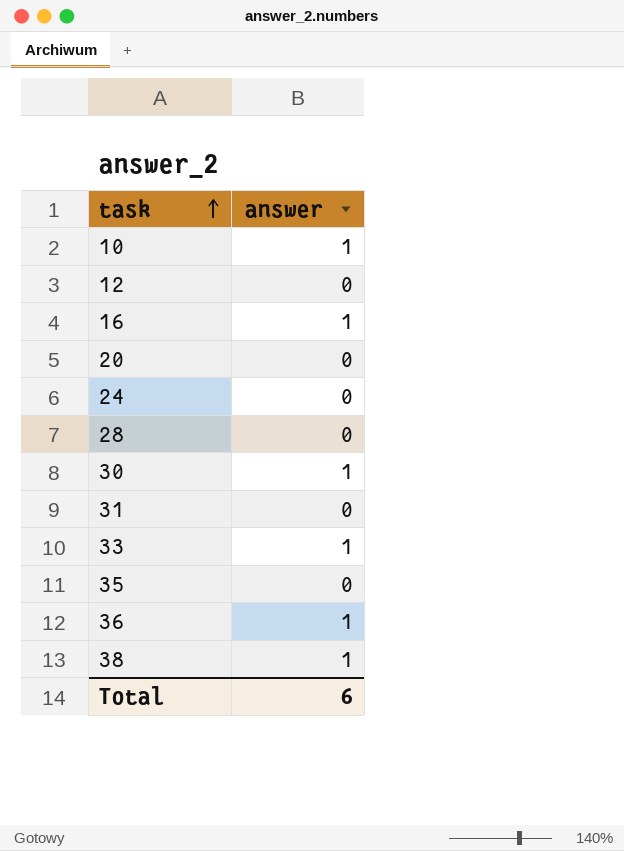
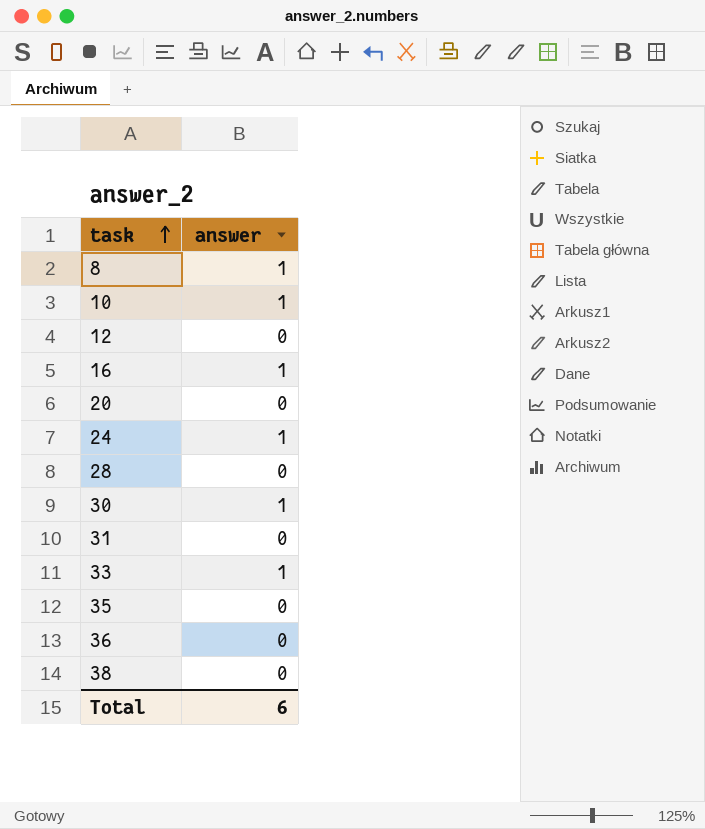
row 8: none -> 1
24 | answer: 0 -> 1
36 | answer: 1 -> 0
38 | answer: 1 -> 0

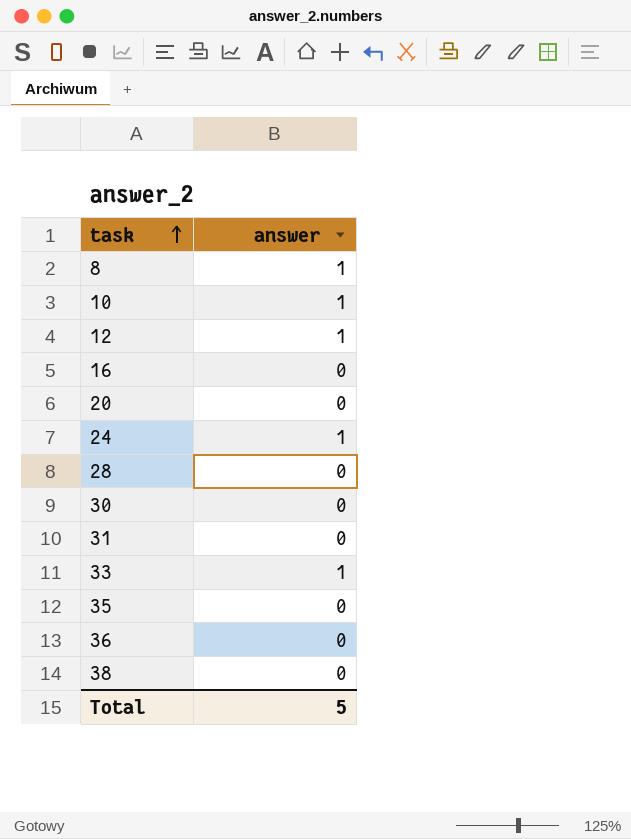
12 | answer: 0 -> 1
16 | answer: 1 -> 0
30 | answer: 1 -> 0
Total | answer: 6 -> 5

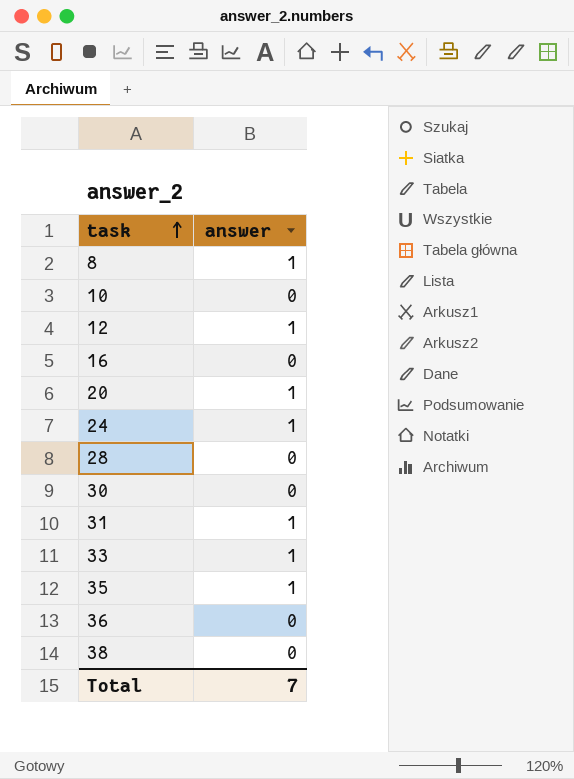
10 | answer: 1 -> 0
20 | answer: 0 -> 1
31 | answer: 0 -> 1
35 | answer: 0 -> 1
Total | answer: 5 -> 7

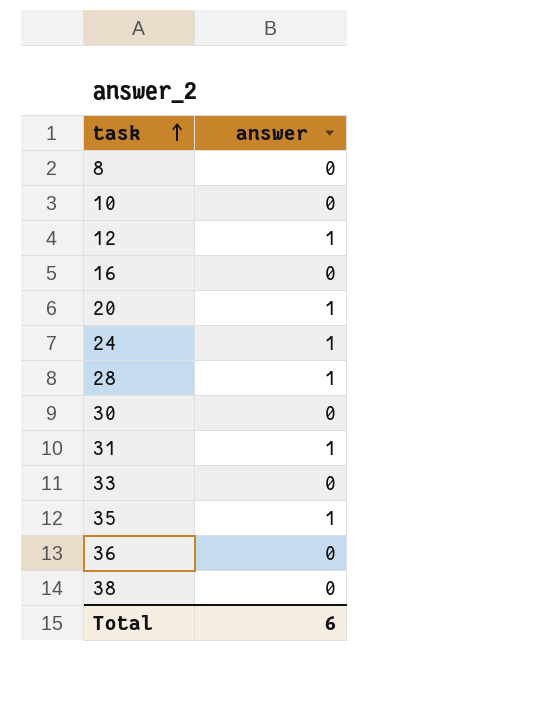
8 | answer: 1 -> 0
28 | answer: 0 -> 1
33 | answer: 1 -> 0
Total | answer: 7 -> 6

